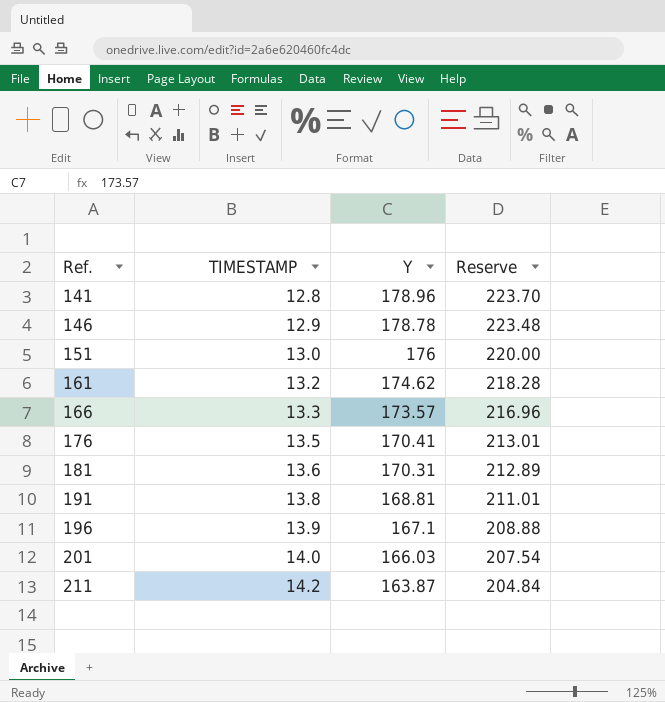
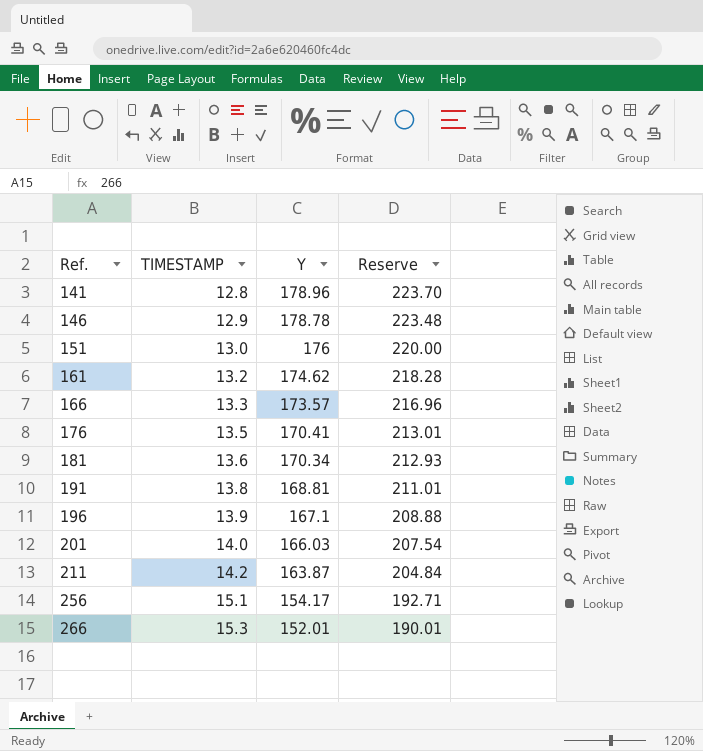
181 | Y: 170.31 -> 170.34
181 | Reserve: 212.89 -> 212.93
row 256: none -> 15.1 | 154.17 | 192.71
row 266: none -> 15.3 | 152.01 | 190.01

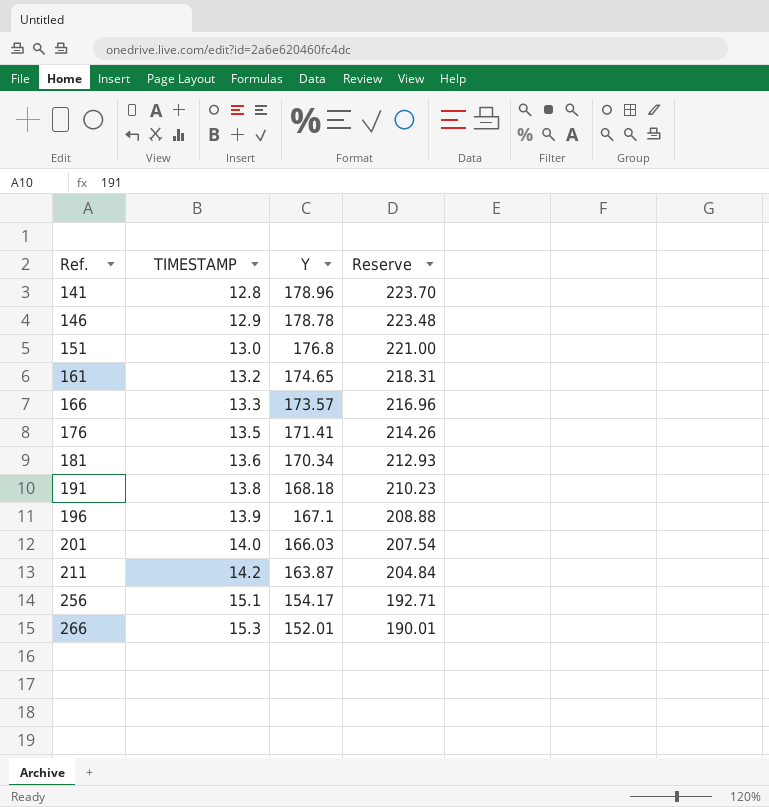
151 | Y: 176 -> 176.8
151 | Reserve: 220.00 -> 221.00
161 | Y: 174.62 -> 174.65
161 | Reserve: 218.28 -> 218.31
176 | Y: 170.41 -> 171.41
176 | Reserve: 213.01 -> 214.26
191 | Y: 168.81 -> 168.18
191 | Reserve: 211.01 -> 210.23

